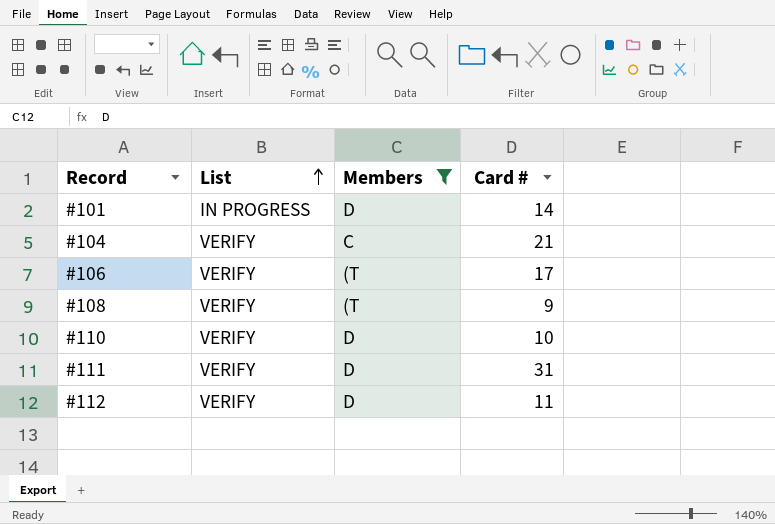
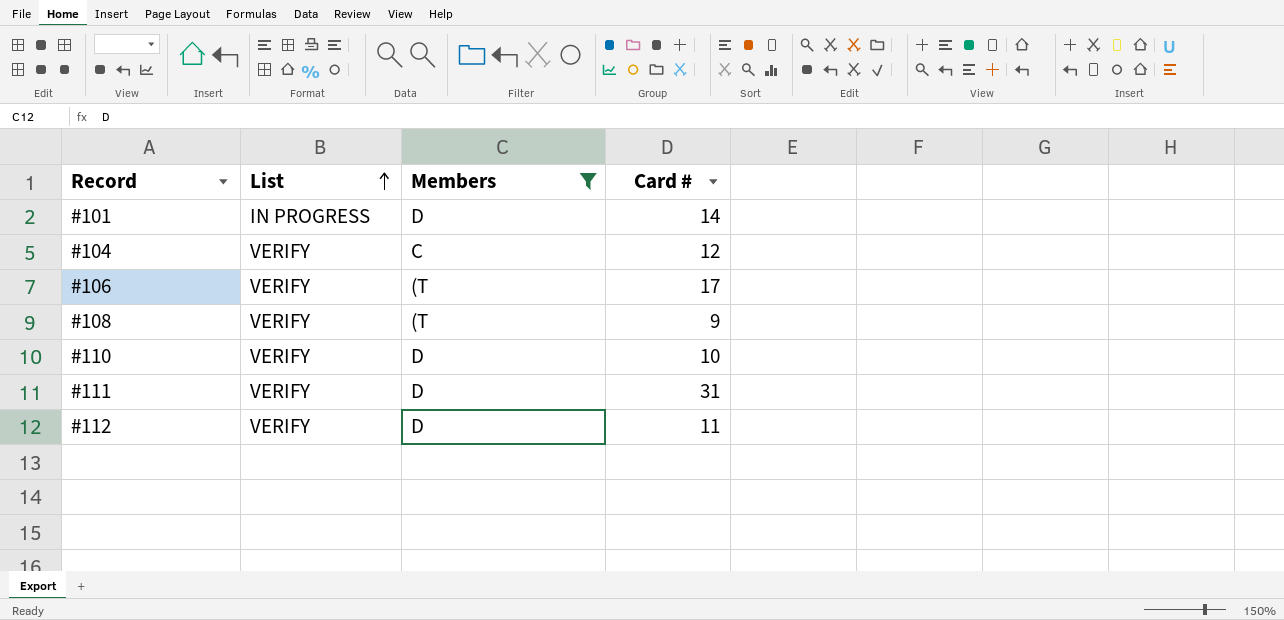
#104 | Card #: 21 -> 12

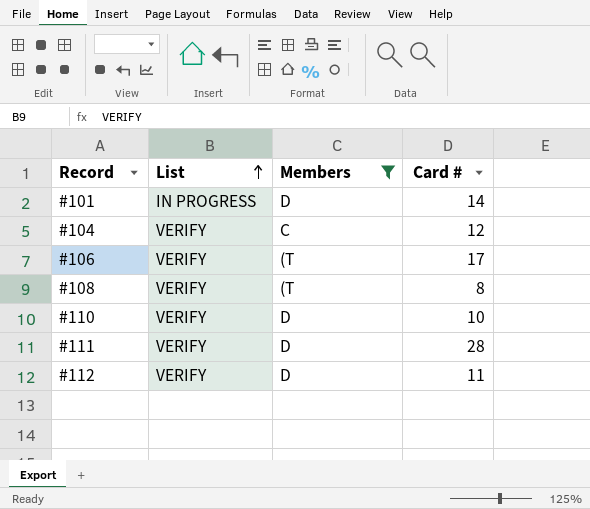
#108 | Card #: 9 -> 8
#111 | Card #: 31 -> 28

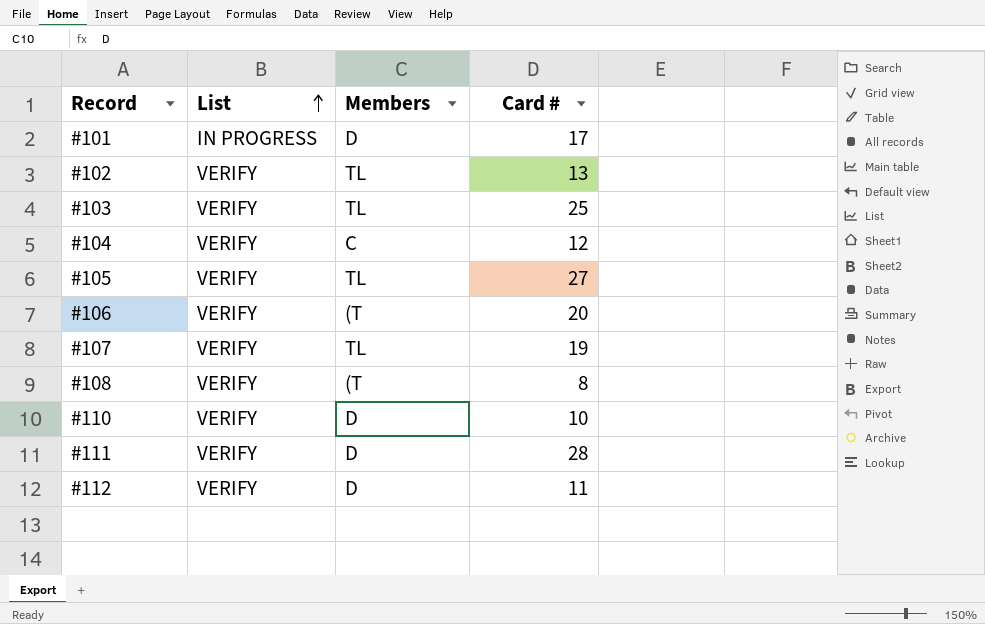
filter: Members != TL -> none
#101 | Card #: 14 -> 17
#106 | Card #: 17 -> 20

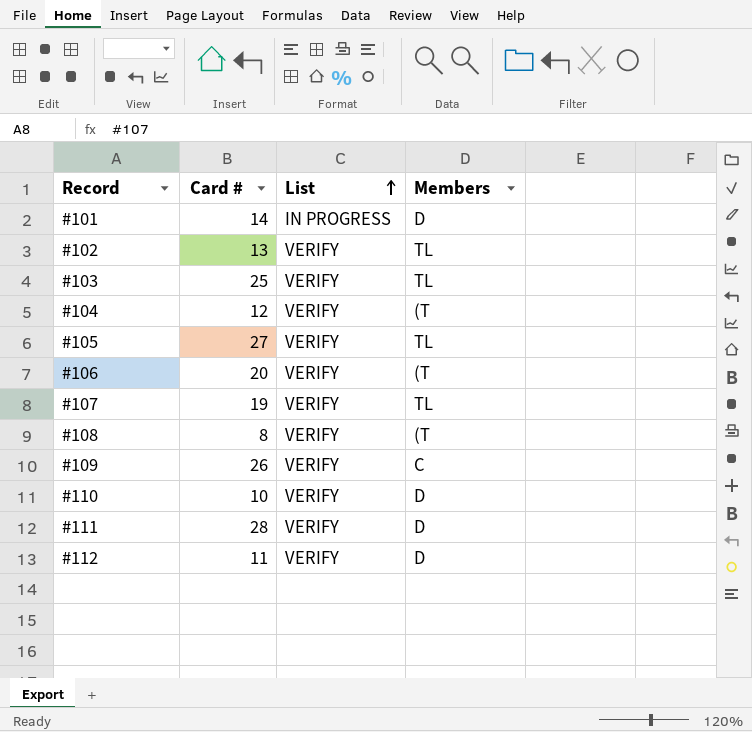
column Card # | position: 4 -> 2
#101 | Card #: 17 -> 14
#104 | Members: C -> (T
row #109: none -> 26 | VERIFY | C

